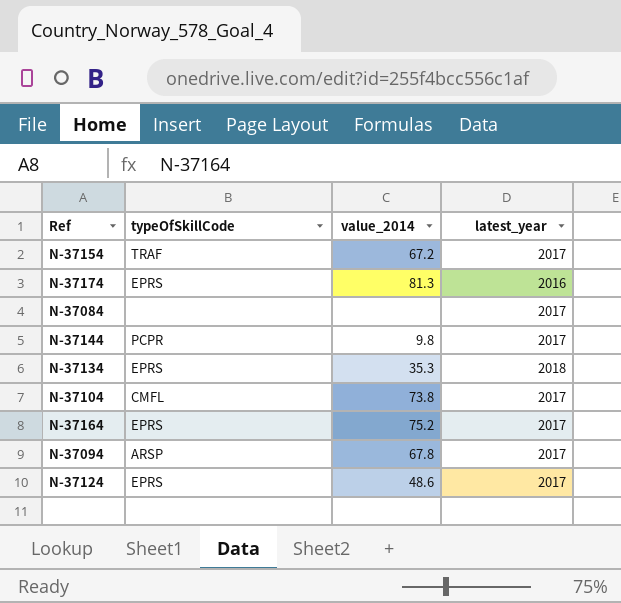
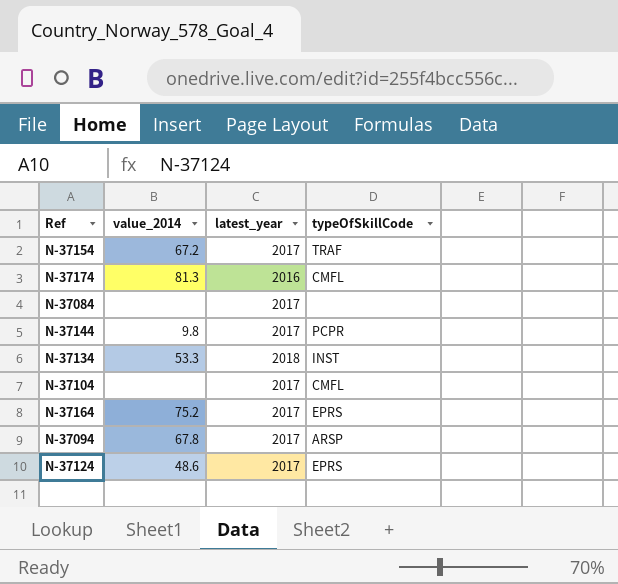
column typeOfSkillCode | position: 2 -> 4
N-37174 | typeOfSkillCode: EPRS -> CMFL
N-37134 | value_2014: 35.3 -> 53.3
N-37134 | typeOfSkillCode: EPRS -> INST
N-37104 | value_2014: 73.8 -> none

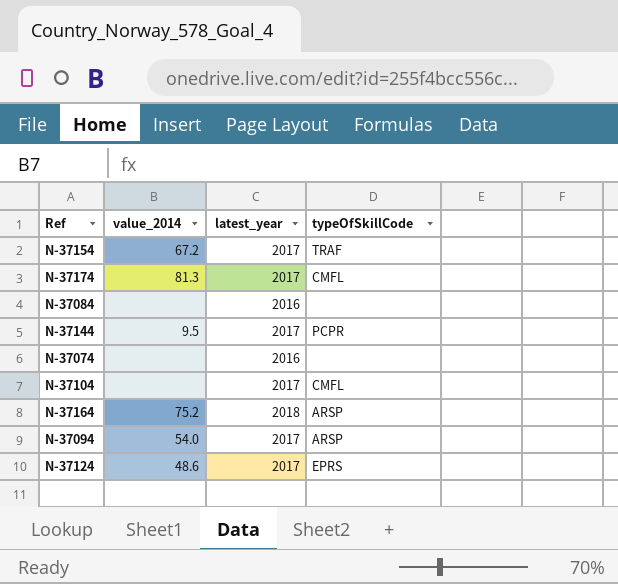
row N-37134: 53.3 | 2018 | INST -> none
N-37174 | latest_year: 2016 -> 2017
N-37084 | latest_year: 2017 -> 2016
N-37144 | value_2014: 9.8 -> 9.5
row N-37074: none -> none | 2016 | none
N-37164 | latest_year: 2017 -> 2018
N-37164 | typeOfSkillCode: EPRS -> ARSP
N-37094 | value_2014: 67.8 -> 54.0

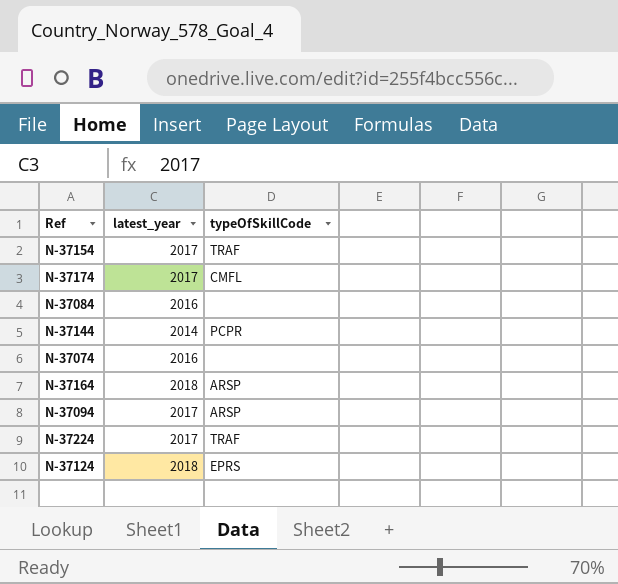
column value_2014 | position: 2 -> none
row N-37104: none | 2017 | CMFL -> none
N-37144 | latest_year: 2017 -> 2014
row N-37224: none -> 2017 | TRAF
N-37124 | latest_year: 2017 -> 2018

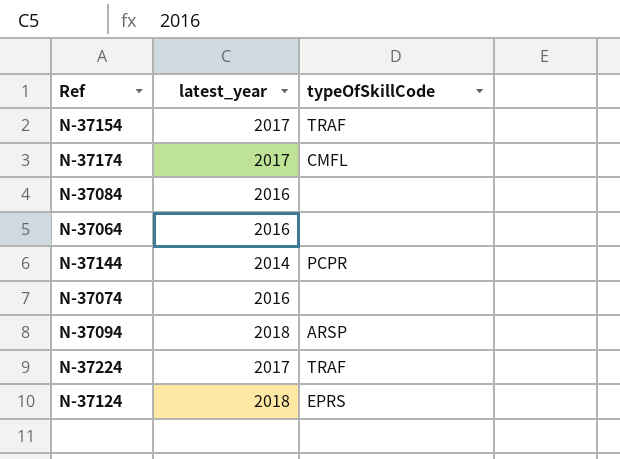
row N-37164: 2018 | ARSP -> none
row N-37064: none -> 2016 | none
N-37094 | latest_year: 2017 -> 2018

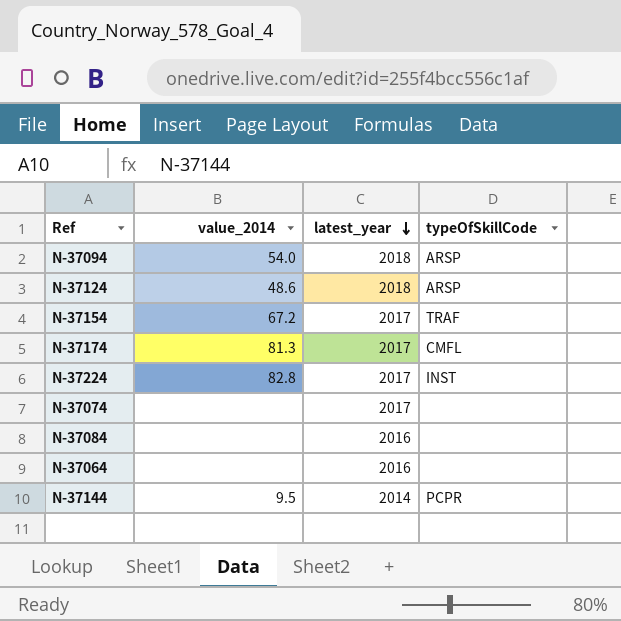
row order: none -> latest_year descending
column value_2014 | position: none -> 2
N-37124 | typeOfSkillCode: EPRS -> ARSP
N-37224 | typeOfSkillCode: TRAF -> INST
N-37074 | latest_year: 2016 -> 2017

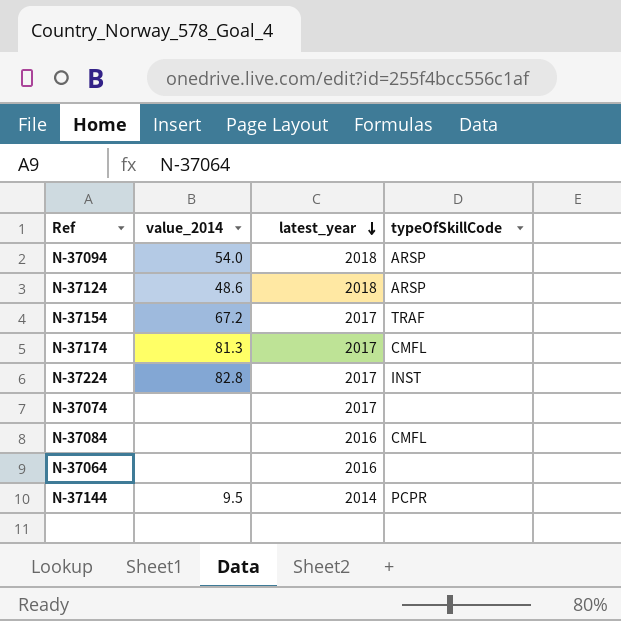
N-37084 | typeOfSkillCode: none -> CMFL

